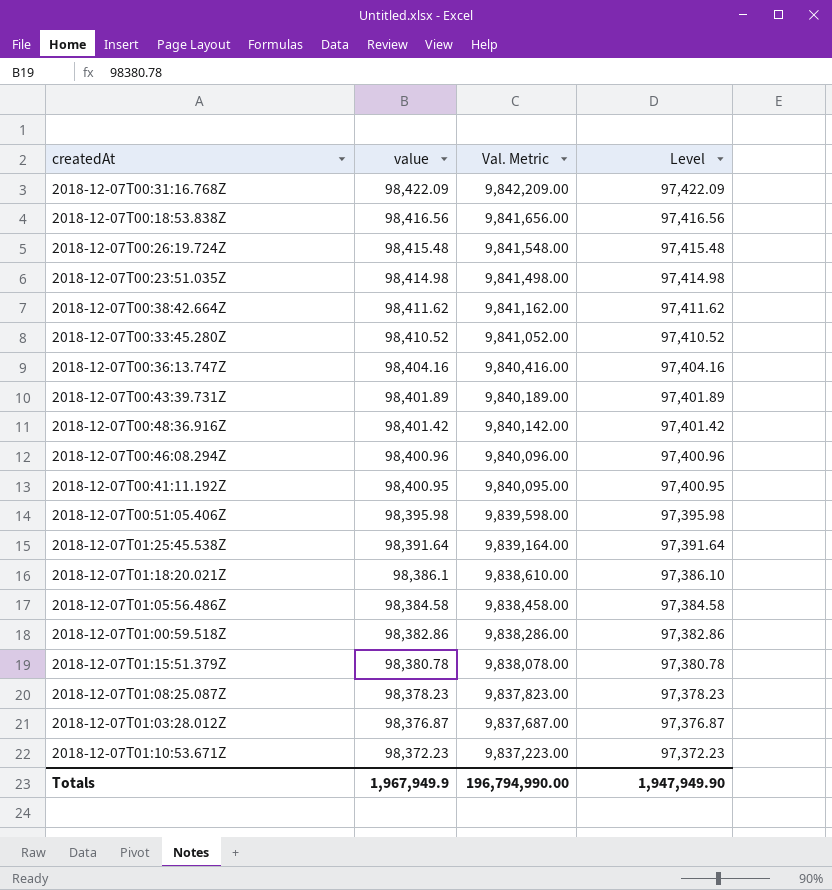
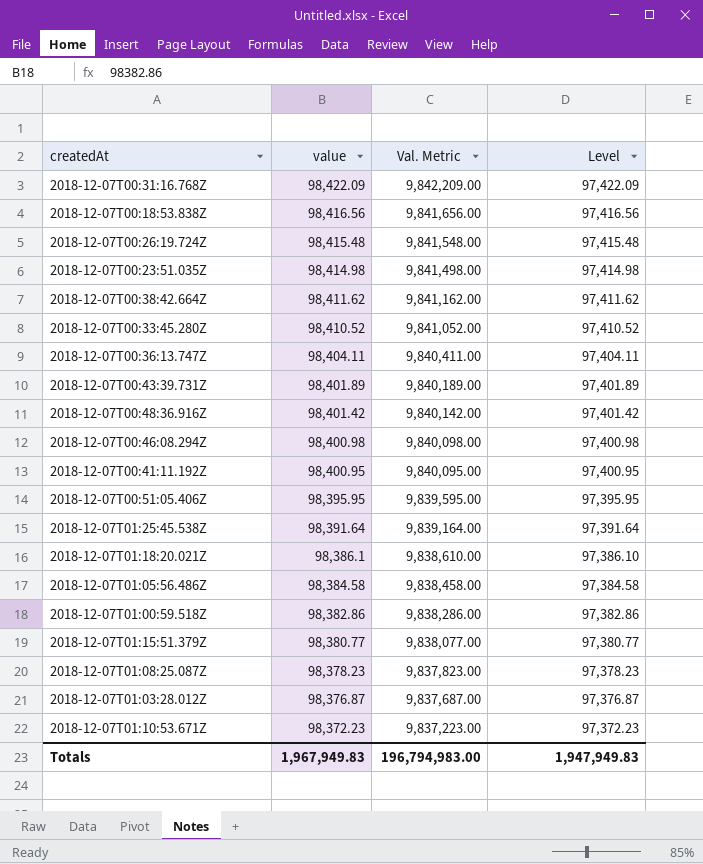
2018-12-07T00:36:13.747Z | value: 98,404.16 -> 98,404.11
2018-12-07T00:36:13.747Z | Val. Metric: 9,840,416.00 -> 9,840,411.00
2018-12-07T00:36:13.747Z | Level: 97,404.16 -> 97,404.11
2018-12-07T00:46:08.294Z | value: 98,400.96 -> 98,400.98
2018-12-07T00:46:08.294Z | Val. Metric: 9,840,096.00 -> 9,840,098.00
2018-12-07T00:46:08.294Z | Level: 97,400.96 -> 97,400.98
2018-12-07T00:51:05.406Z | value: 98,395.98 -> 98,395.95
2018-12-07T00:51:05.406Z | Val. Metric: 9,839,598.00 -> 9,839,595.00
2018-12-07T00:51:05.406Z | Level: 97,395.98 -> 97,395.95
2018-12-07T01:15:51.379Z | value: 98,380.78 -> 98,380.77
2018-12-07T01:15:51.379Z | Val. Metric: 9,838,078.00 -> 9,838,077.00
2018-12-07T01:15:51.379Z | Level: 97,380.78 -> 97,380.77
Totals | value: 1,967,949.9 -> 1,967,949.83
Totals | Val. Metric: 196,794,990.00 -> 196,794,983.00
Totals | Level: 1,947,949.90 -> 1,947,949.83

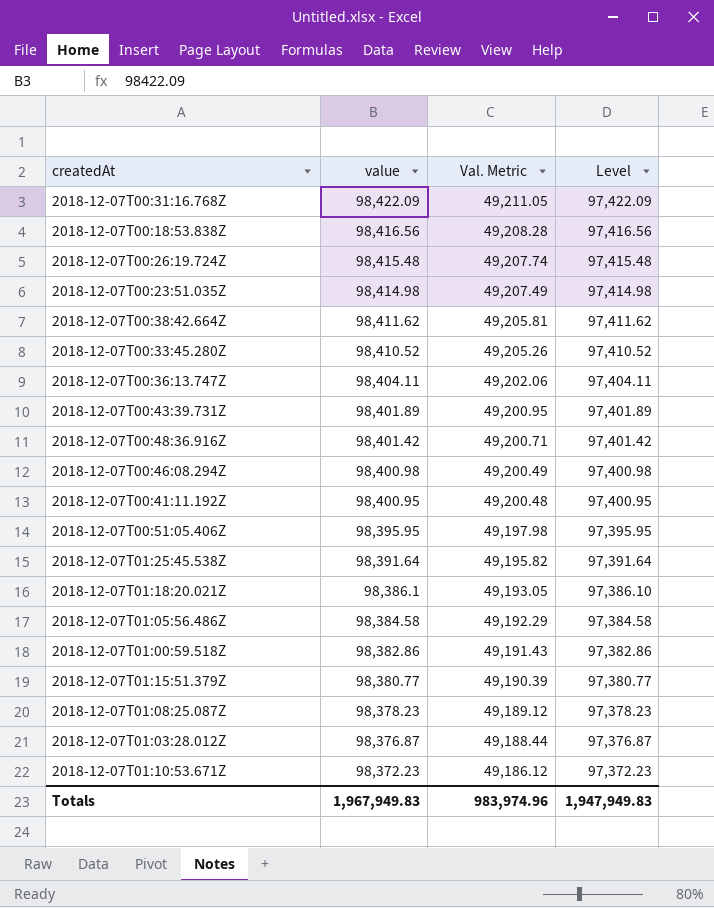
column Val. Metric | formula: [value] * 100 -> [value] * 0.5
Totals | Val. Metric: 196,794,983.00 -> 983,974.96

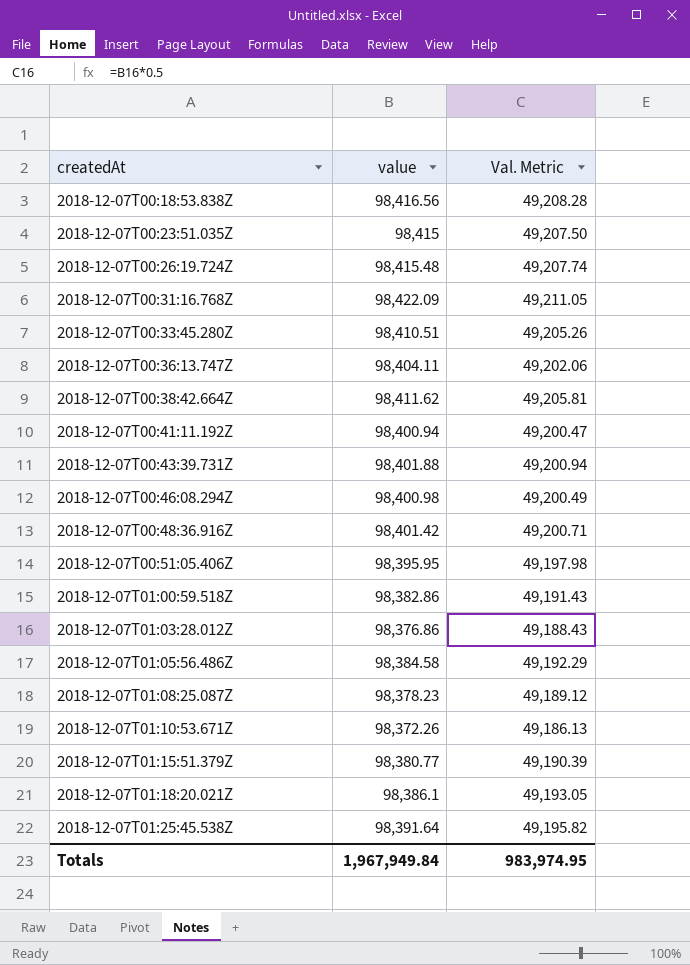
row order: value descending -> createdAt ascending
column Level | formula: [value] - 1000 -> none
2018-12-07T00:23:51.035Z | value: 98,414.98 -> 98,415
2018-12-07T00:23:51.035Z | Val. Metric: 49,207.49 -> 49,207.50
2018-12-07T00:33:45.280Z | value: 98,410.52 -> 98,410.51
2018-12-07T00:41:11.192Z | value: 98,400.95 -> 98,400.94
2018-12-07T00:41:11.192Z | Val. Metric: 49,200.48 -> 49,200.47
2018-12-07T00:43:39.731Z | value: 98,401.89 -> 98,401.88
2018-12-07T00:43:39.731Z | Val. Metric: 49,200.95 -> 49,200.94
2018-12-07T01:03:28.012Z | value: 98,376.87 -> 98,376.86
2018-12-07T01:03:28.012Z | Val. Metric: 49,188.44 -> 49,188.43
2018-12-07T01:10:53.671Z | value: 98,372.23 -> 98,372.26
2018-12-07T01:10:53.671Z | Val. Metric: 49,186.12 -> 49,186.13
Totals | value: 1,967,949.83 -> 1,967,949.84
Totals | Val. Metric: 983,974.96 -> 983,974.95

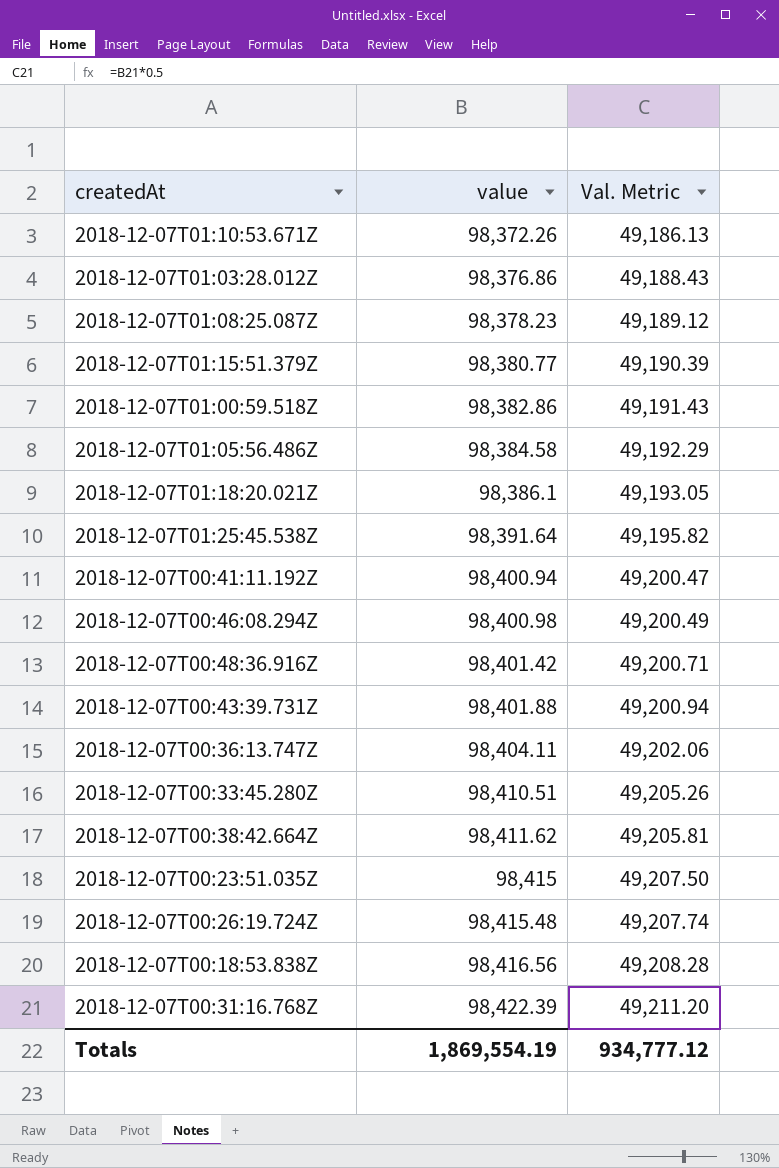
row order: createdAt ascending -> value ascending
row 2018-12-07T00:51:05.406Z: 98,395.95 | 49,197.98 -> none
2018-12-07T00:31:16.768Z | value: 98,422.09 -> 98,422.39
2018-12-07T00:31:16.768Z | Val. Metric: 49,211.05 -> 49,211.20
Totals | value: 1,967,949.84 -> 1,869,554.19
Totals | Val. Metric: 983,974.95 -> 934,777.12

